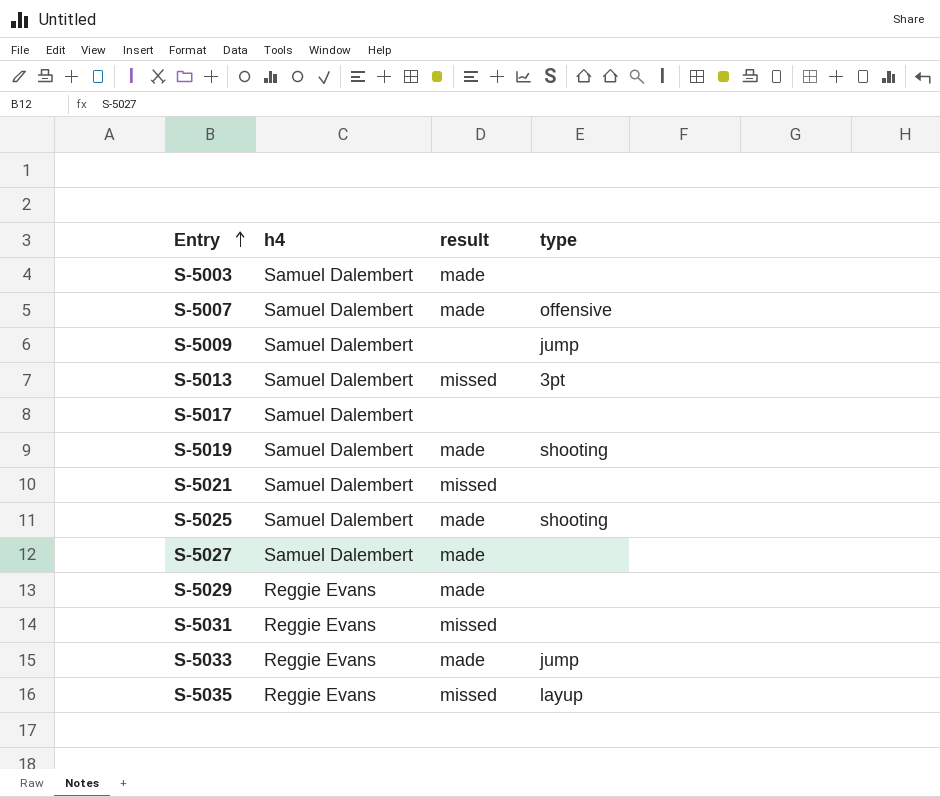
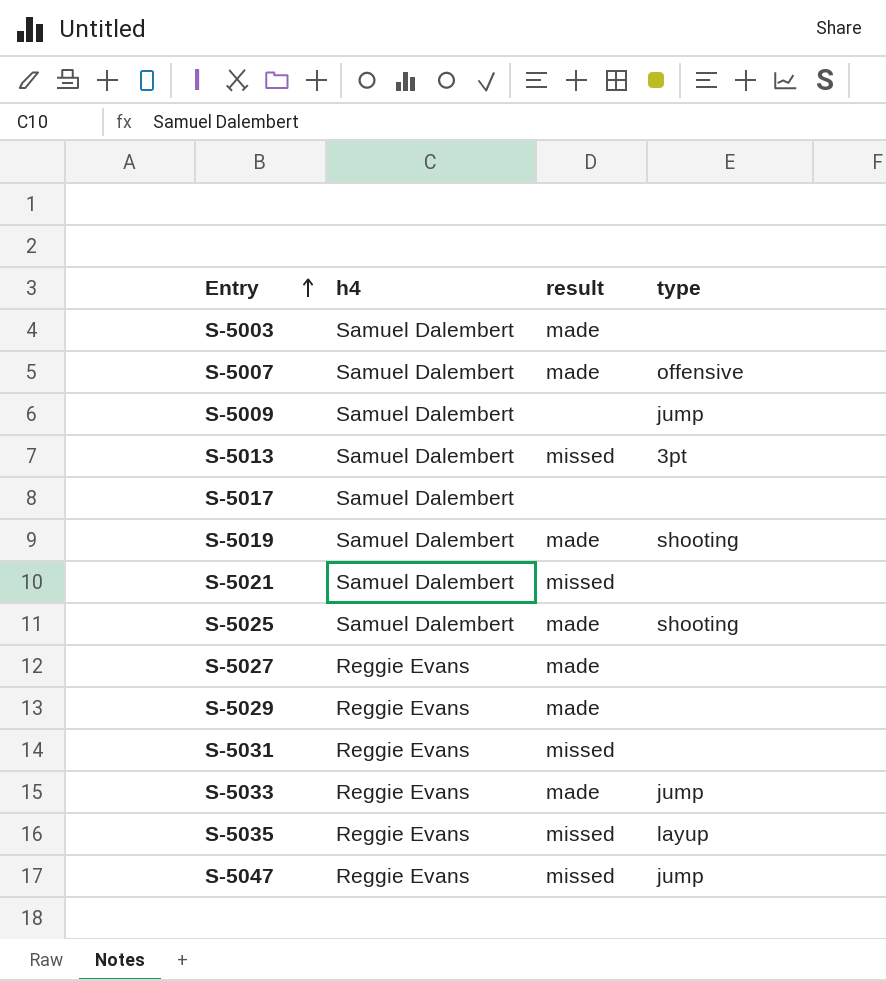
S-5027 | h4: Samuel Dalembert -> Reggie Evans
row S-5047: none -> Reggie Evans | missed | jump

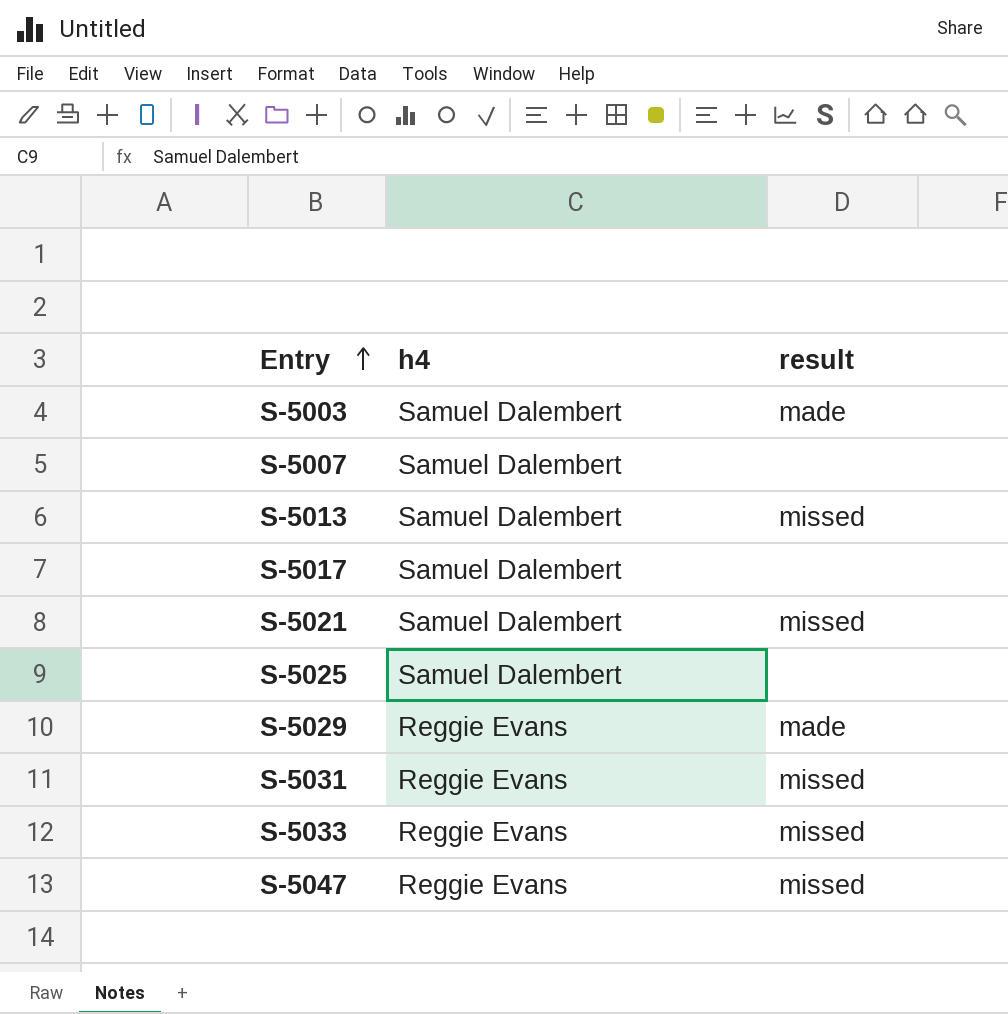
column type | position: 4 -> none
row S-5009: Samuel Dalembert | none | jump -> none
row S-5019: Samuel Dalembert | made | shooting -> none
row S-5027: Reggie Evans | made | none -> none
row S-5035: Reggie Evans | missed | layup -> none
S-5007 | result: made -> none
S-5025 | result: made -> none
S-5033 | result: made -> missed

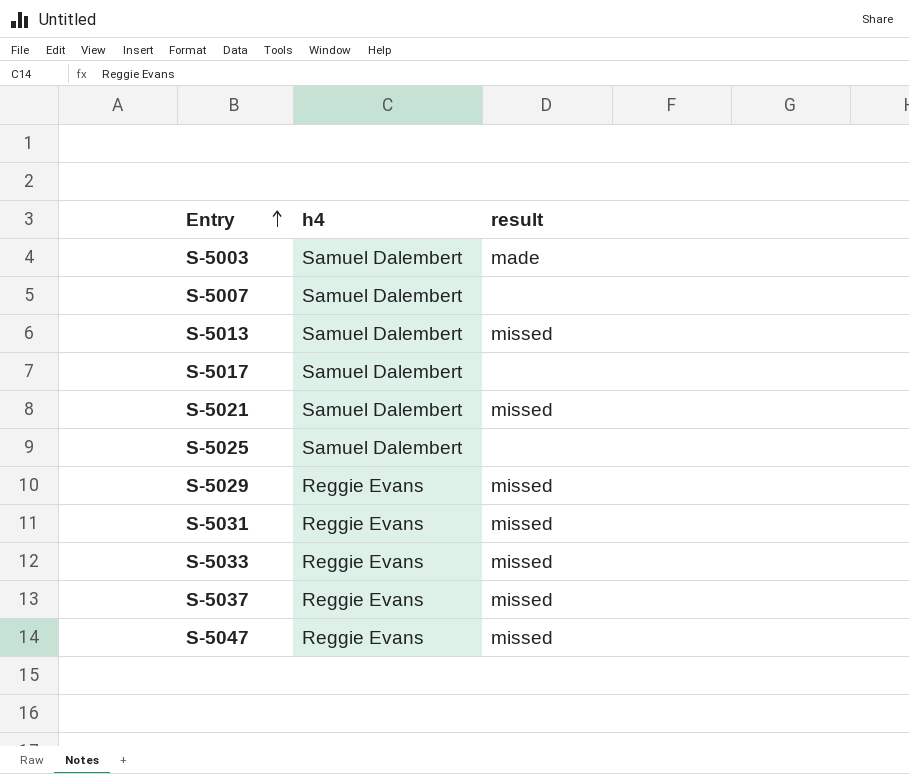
S-5029 | result: made -> missed
row S-5037: none -> Reggie Evans | missed

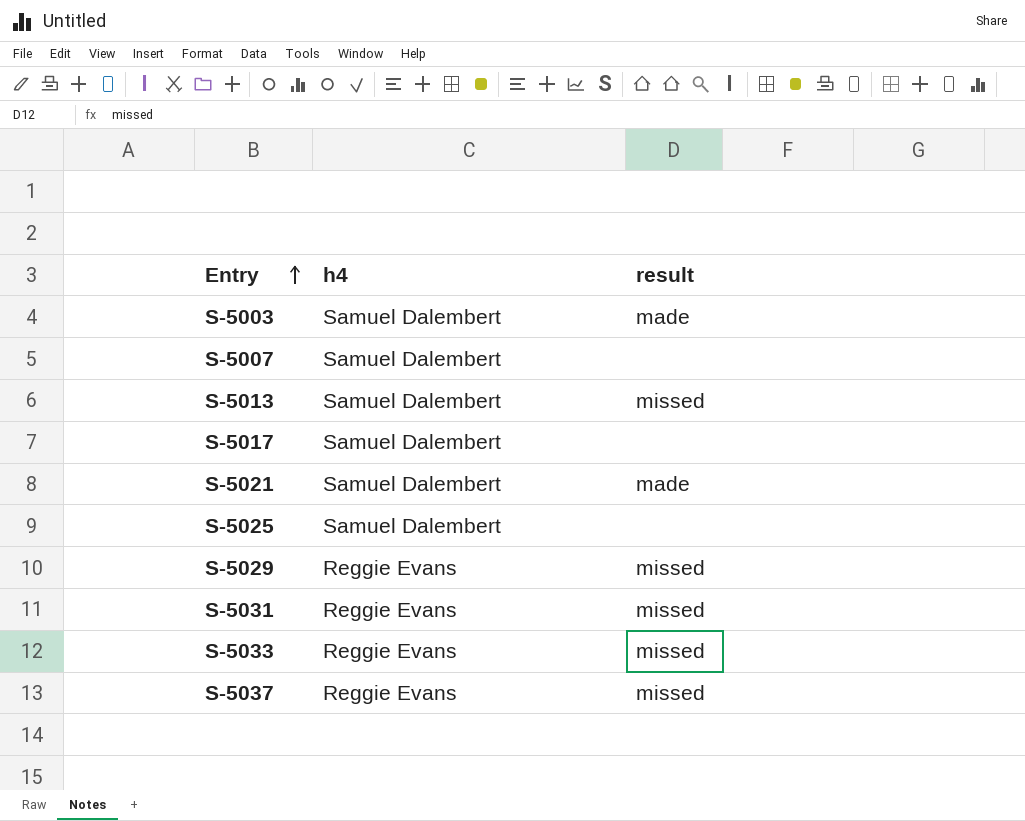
row S-5047: Reggie Evans | missed -> none
S-5021 | result: missed -> made

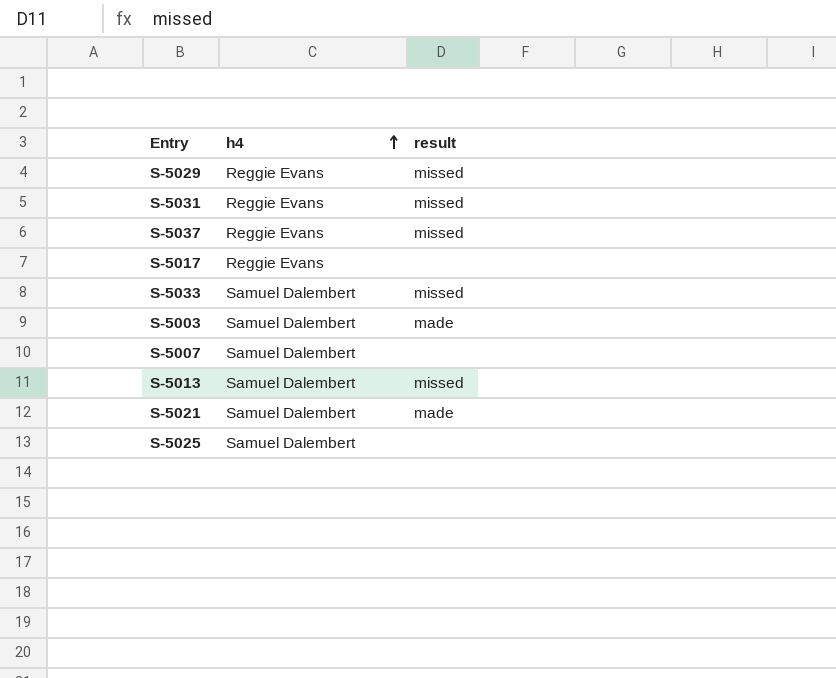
row order: Entry ascending -> h4 ascending
S-5017 | h4: Samuel Dalembert -> Reggie Evans
S-5033 | h4: Reggie Evans -> Samuel Dalembert

